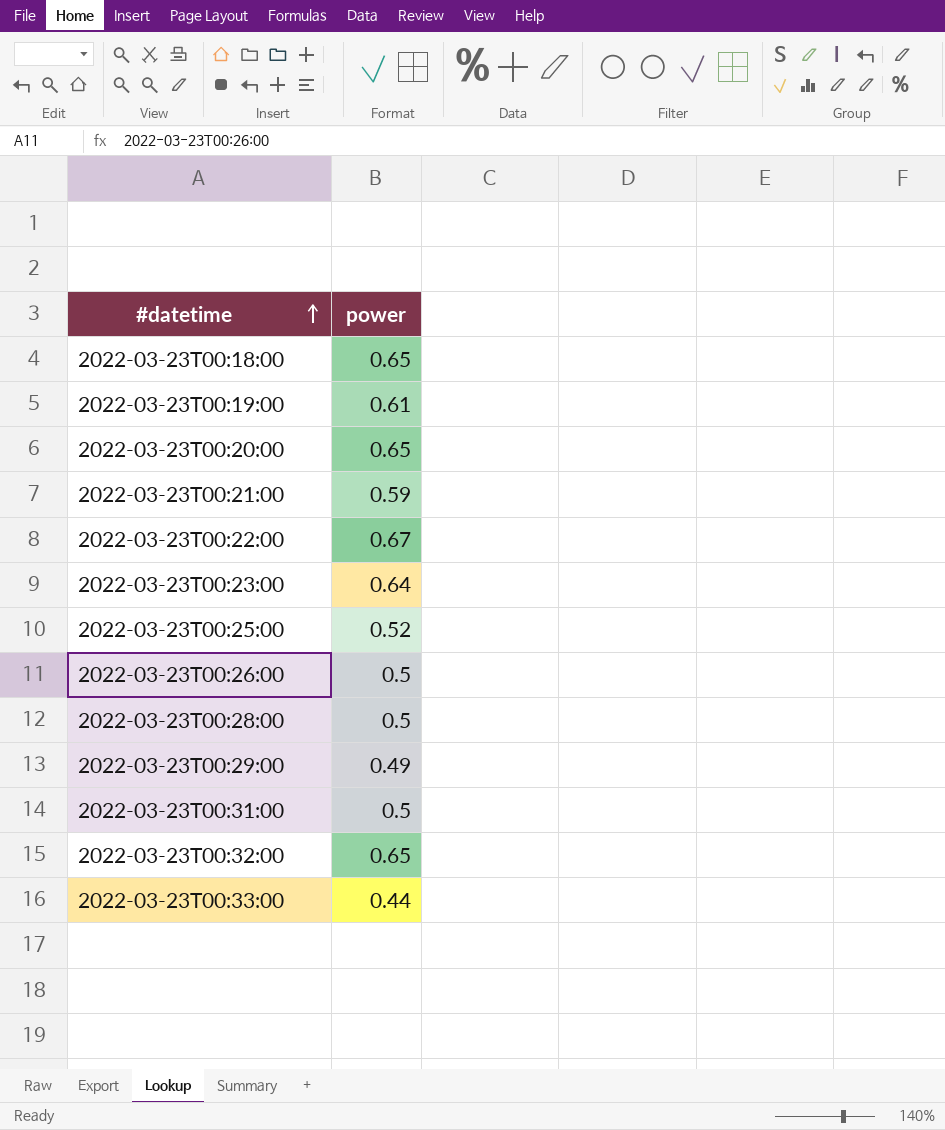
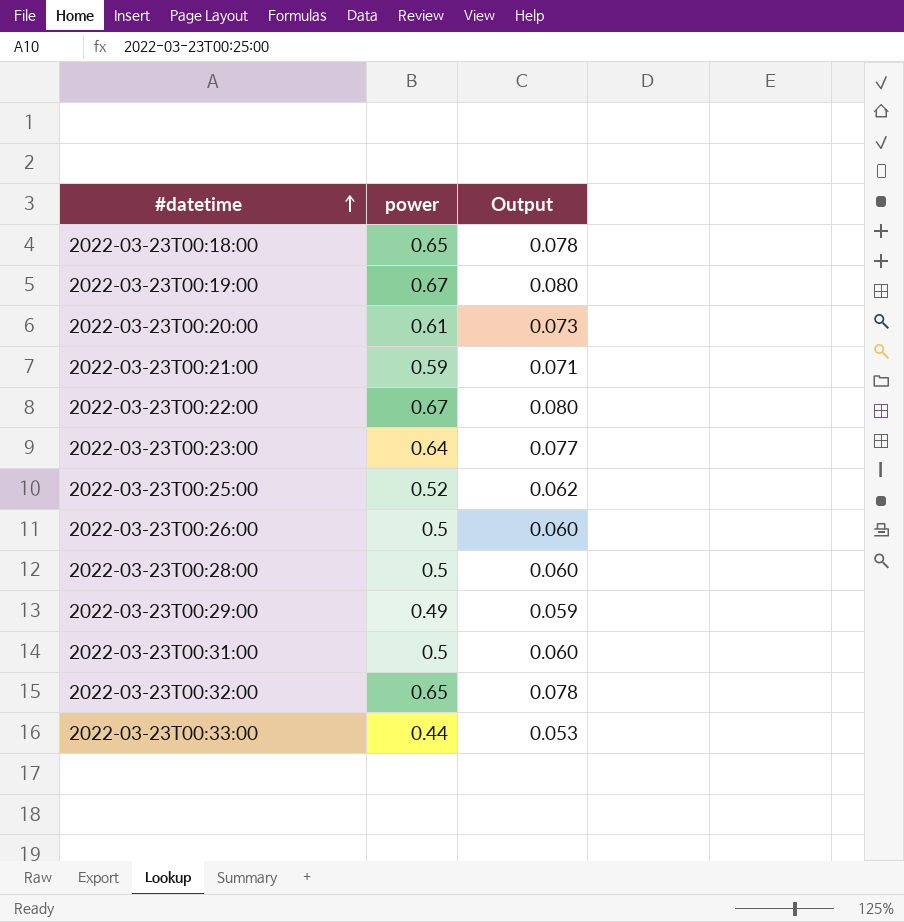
column Output | formula: none -> [power] * 0.12
2022-03-23T00:19:00 | power: 0.61 -> 0.67
2022-03-23T00:20:00 | power: 0.65 -> 0.61

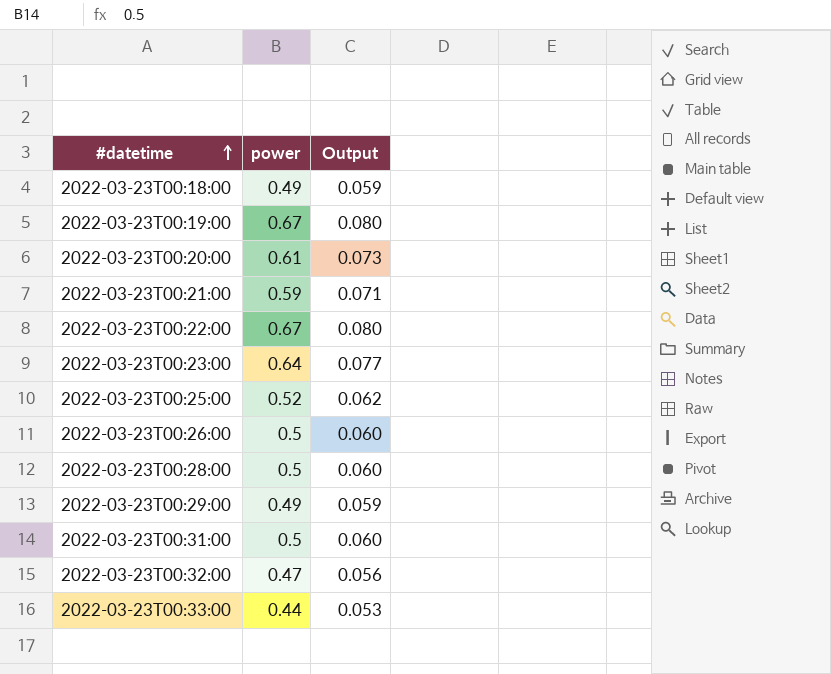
2022-03-23T00:18:00 | power: 0.65 -> 0.49
2022-03-23T00:18:00 | Output: 0.078 -> 0.059
2022-03-23T00:32:00 | power: 0.65 -> 0.47
2022-03-23T00:32:00 | Output: 0.078 -> 0.056

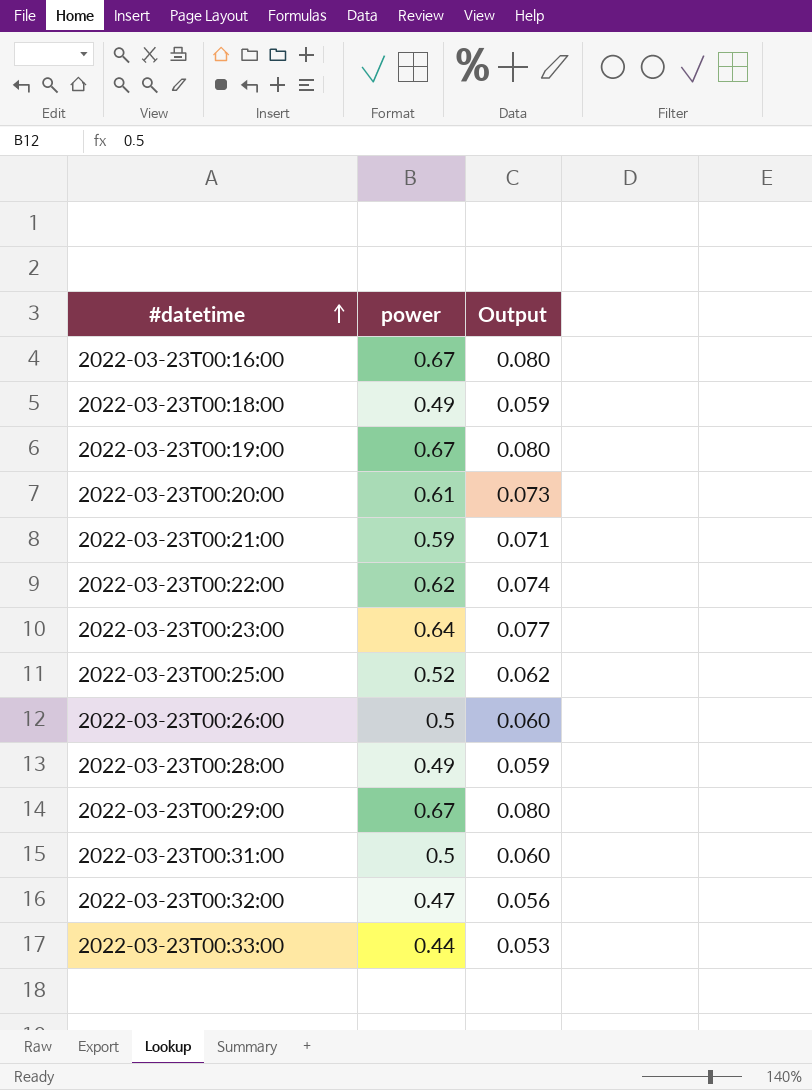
row 2022-03-23T00:16:00: none -> 0.67 | 0.080
2022-03-23T00:22:00 | power: 0.67 -> 0.62
2022-03-23T00:22:00 | Output: 0.080 -> 0.074
2022-03-23T00:28:00 | power: 0.5 -> 0.49
2022-03-23T00:28:00 | Output: 0.060 -> 0.059
2022-03-23T00:29:00 | power: 0.49 -> 0.67
2022-03-23T00:29:00 | Output: 0.059 -> 0.080

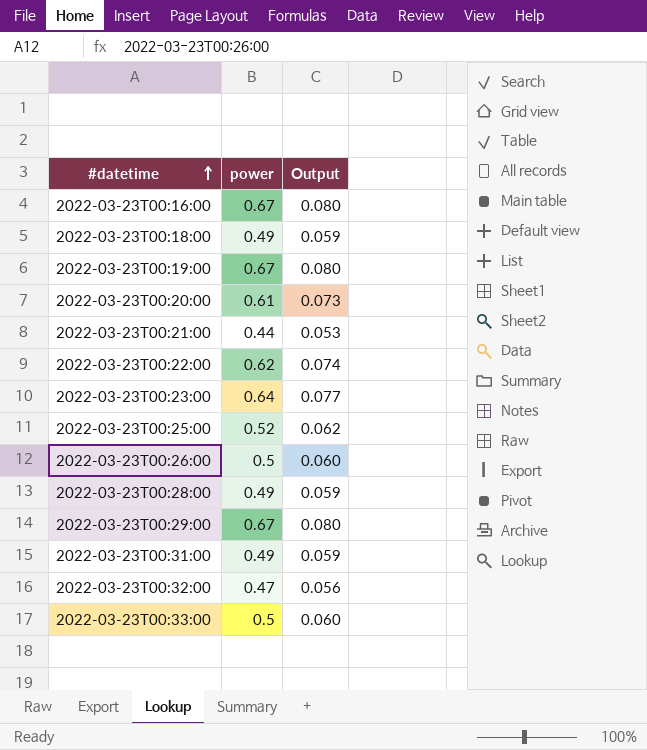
2022-03-23T00:21:00 | power: 0.59 -> 0.44
2022-03-23T00:21:00 | Output: 0.071 -> 0.053
2022-03-23T00:31:00 | power: 0.5 -> 0.49
2022-03-23T00:31:00 | Output: 0.060 -> 0.059
2022-03-23T00:33:00 | power: 0.44 -> 0.5
2022-03-23T00:33:00 | Output: 0.053 -> 0.060

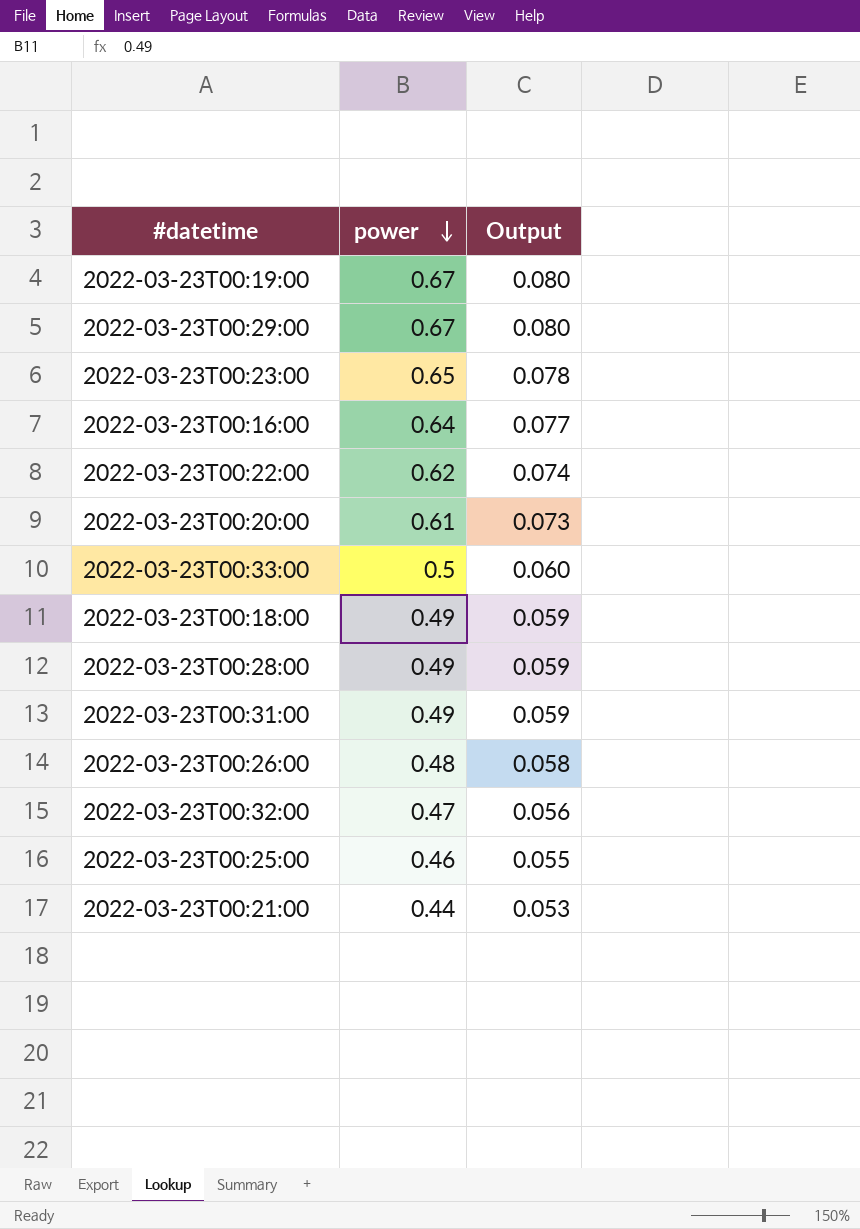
row order: #datetime ascending -> power descending
2022-03-23T00:23:00 | power: 0.64 -> 0.65
2022-03-23T00:23:00 | Output: 0.077 -> 0.078
2022-03-23T00:16:00 | power: 0.67 -> 0.64
2022-03-23T00:16:00 | Output: 0.080 -> 0.077
2022-03-23T00:26:00 | power: 0.5 -> 0.48
2022-03-23T00:26:00 | Output: 0.060 -> 0.058
2022-03-23T00:25:00 | power: 0.52 -> 0.46
2022-03-23T00:25:00 | Output: 0.062 -> 0.055

